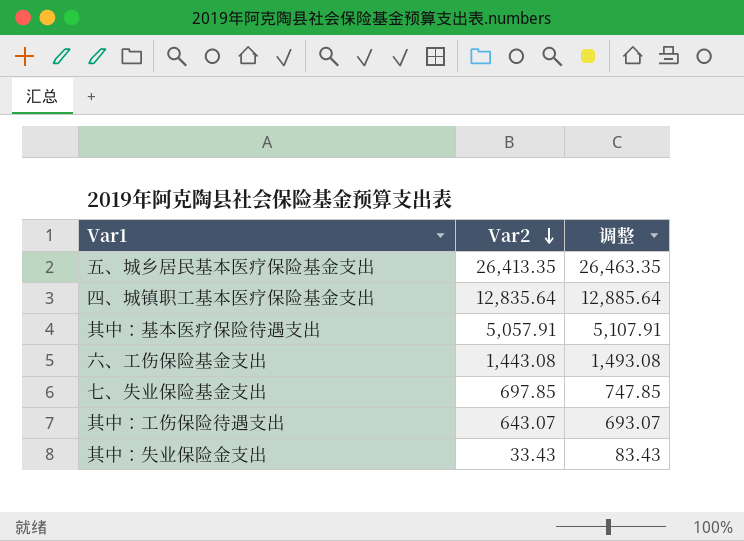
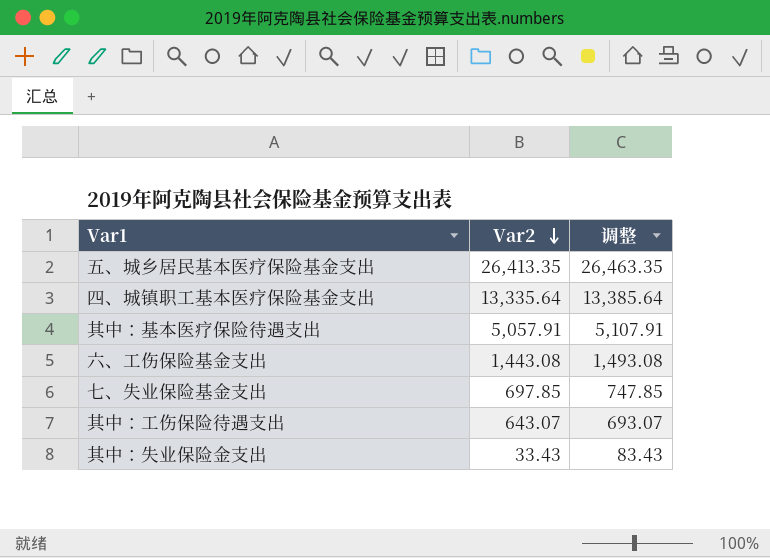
四、城镇职工基本医疗保险基金支出 | Var2: 12,835.64 -> 13,335.64
四、城镇职工基本医疗保险基金支出 | 调整: 12,885.64 -> 13,385.64

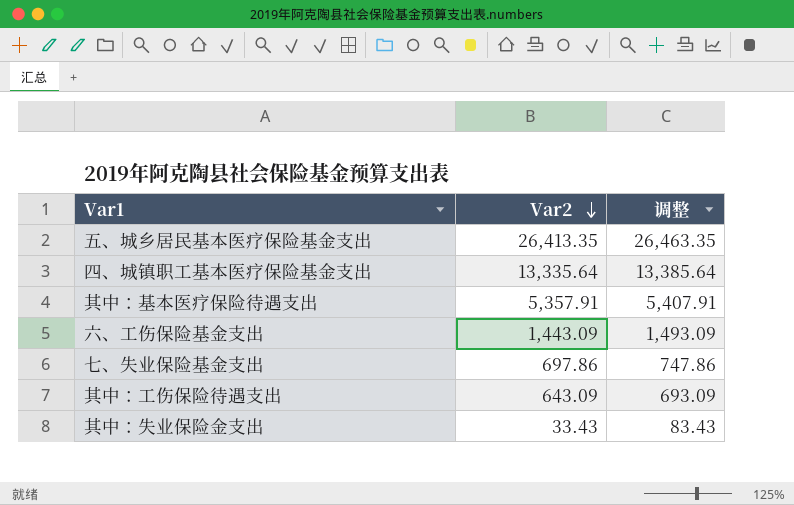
其中：基本医疗保险待遇支出 | Var2: 5,057.91 -> 5,357.91
其中：基本医疗保险待遇支出 | 调整: 5,107.91 -> 5,407.91
六、工伤保险基金支出 | Var2: 1,443.08 -> 1,443.09
六、工伤保险基金支出 | 调整: 1,493.08 -> 1,493.09
七、失业保险基金支出 | Var2: 697.85 -> 697.86
七、失业保险基金支出 | 调整: 747.85 -> 747.86
其中：工伤保险待遇支出 | Var2: 643.07 -> 643.09
其中：工伤保险待遇支出 | 调整: 693.07 -> 693.09

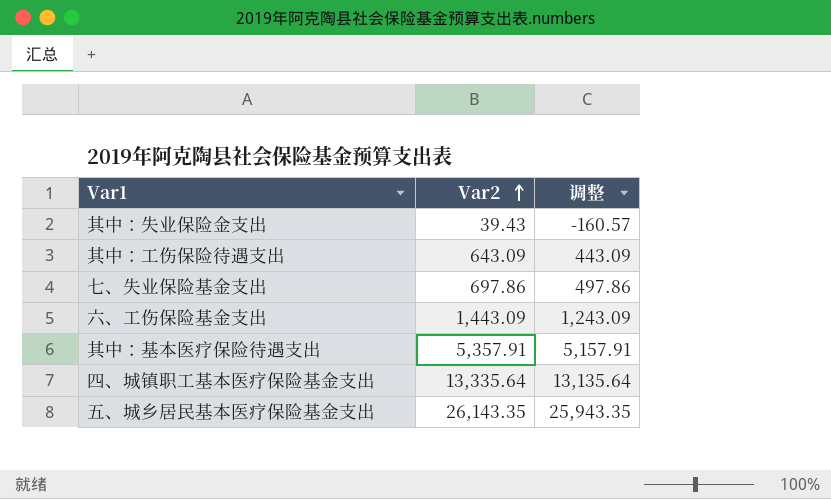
row order: Var2 descending -> Var2 ascending
column 调整 | formula: [Var2] + 50 -> [Var2] - 200
其中：失业保险金支出 | Var2: 33.43 -> 39.43
五、城乡居民基本医疗保险基金支出 | Var2: 26,413.35 -> 26,143.35

